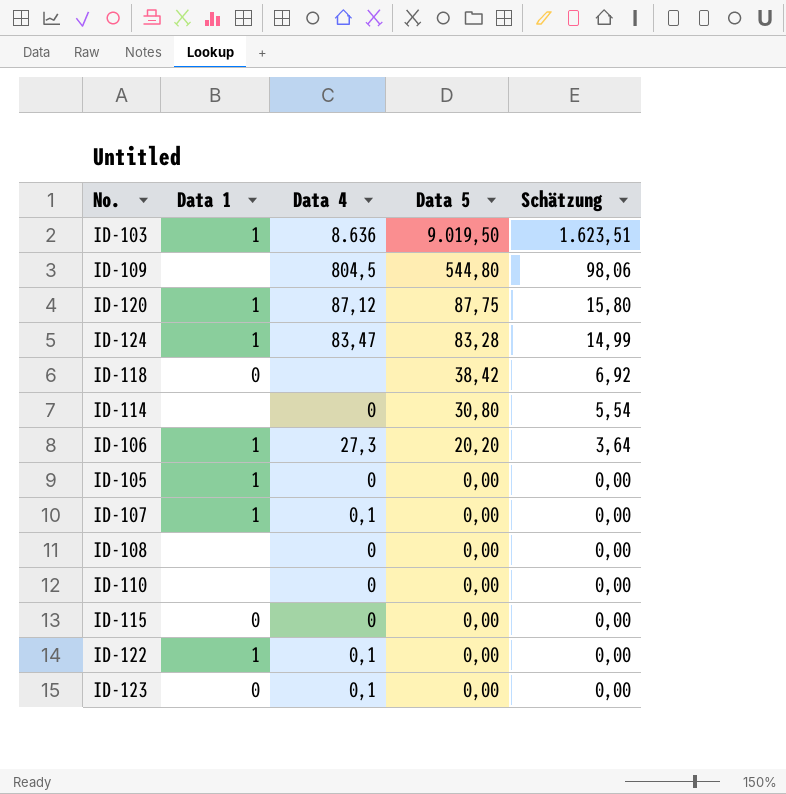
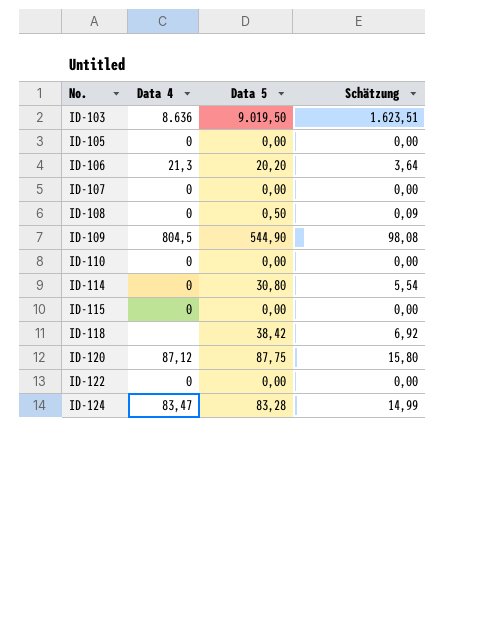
row order: Data 5 descending -> No. ascending
column Data 1 | position: 2 -> none
row ID-123: 0 | 0,1 | 0,00 | 0,00 -> none
ID-106 | Data 4: 27,3 -> 21,3
ID-107 | Data 4: 0,1 -> 0
ID-108 | Data 5: 0,00 -> 0,50
ID-108 | Schätzung: 0,00 -> 0,09
ID-109 | Data 5: 544,80 -> 544,90
ID-109 | Schätzung: 98,06 -> 98,08
ID-122 | Data 4: 0,1 -> 0

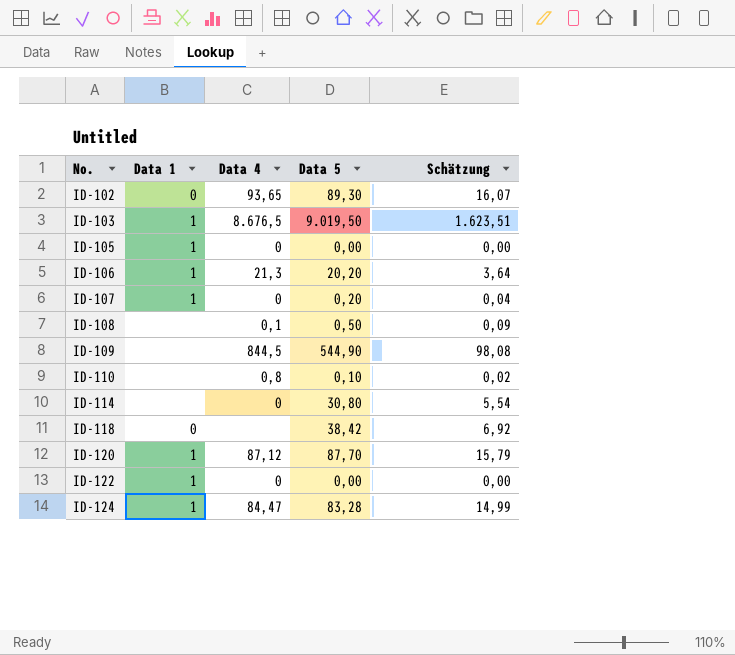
column Data 1 | position: none -> 2
row ID-115: 0 | 0,00 | 0,00 -> none
row ID-102: none -> 0 | 93,65 | 89,30 | 16,07
ID-103 | Data 4: 8.636 -> 8.676,5
ID-107 | Data 5: 0,00 -> 0,20
ID-107 | Schätzung: 0,00 -> 0,04
ID-108 | Data 4: 0 -> 0,1
ID-109 | Data 4: 804,5 -> 844,5
ID-110 | Data 4: 0 -> 0,8
ID-110 | Data 5: 0,00 -> 0,10
ID-110 | Schätzung: 0,00 -> 0,02
ID-120 | Data 5: 87,75 -> 87,70
ID-120 | Schätzung: 15,80 -> 15,79
ID-124 | Data 4: 83,47 -> 84,47

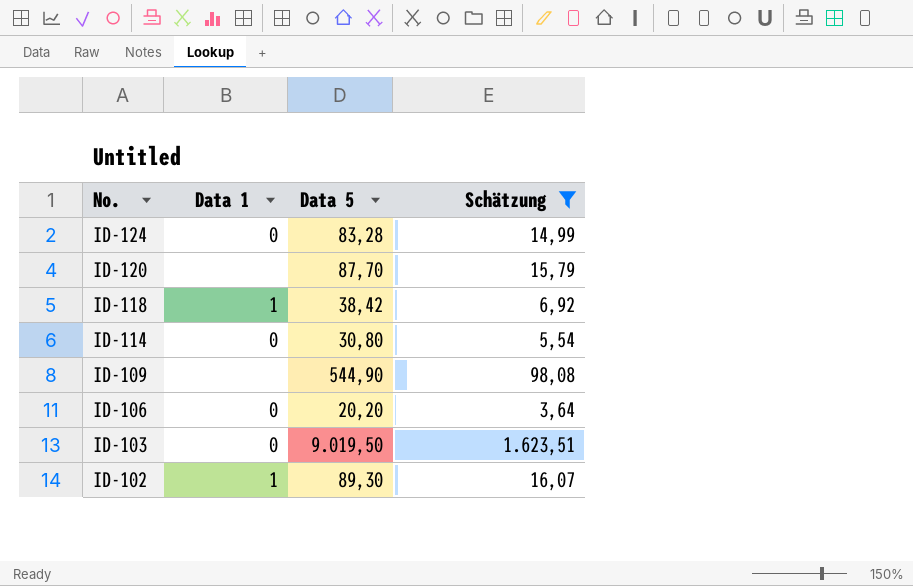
filter: none -> Schätzung >= 3,64
row order: No. ascending -> No. descending
column Data 4 | position: 3 -> none
ID-124 | Data 1: 1 -> 0
ID-120 | Data 1: 1 -> none
ID-118 | Data 1: 0 -> 1
ID-114 | Data 1: none -> 0
ID-106 | Data 1: 1 -> 0
ID-103 | Data 1: 1 -> 0
ID-102 | Data 1: 0 -> 1

